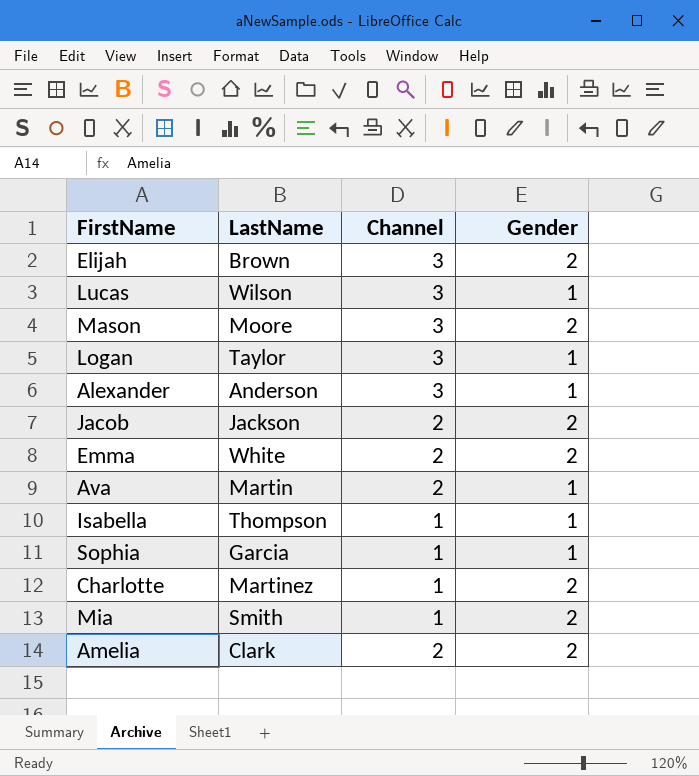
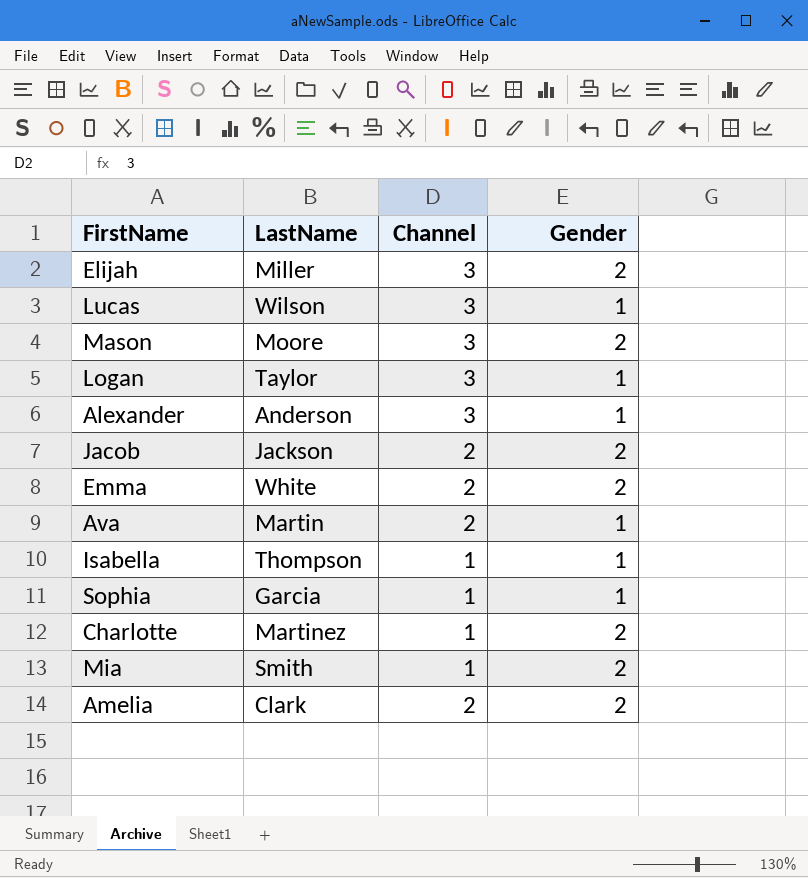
Elijah | LastName: Brown -> Miller

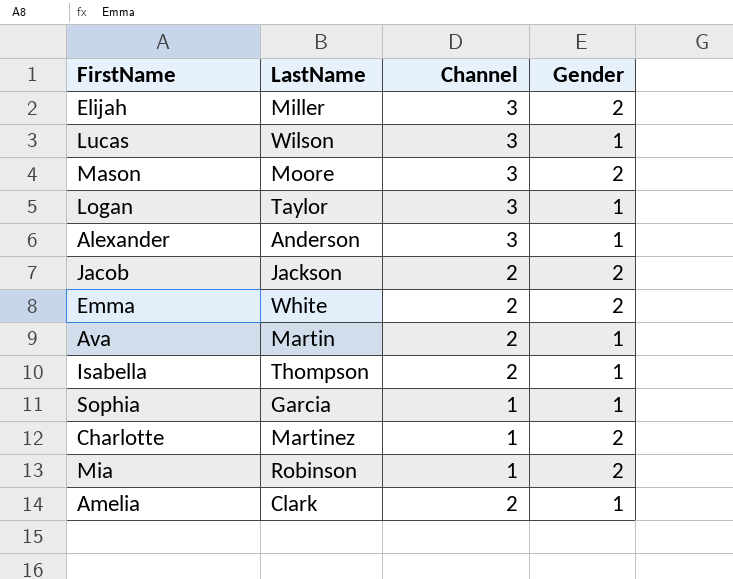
Isabella | Channel: 1 -> 2
Mia | LastName: Smith -> Robinson
Amelia | Gender: 2 -> 1

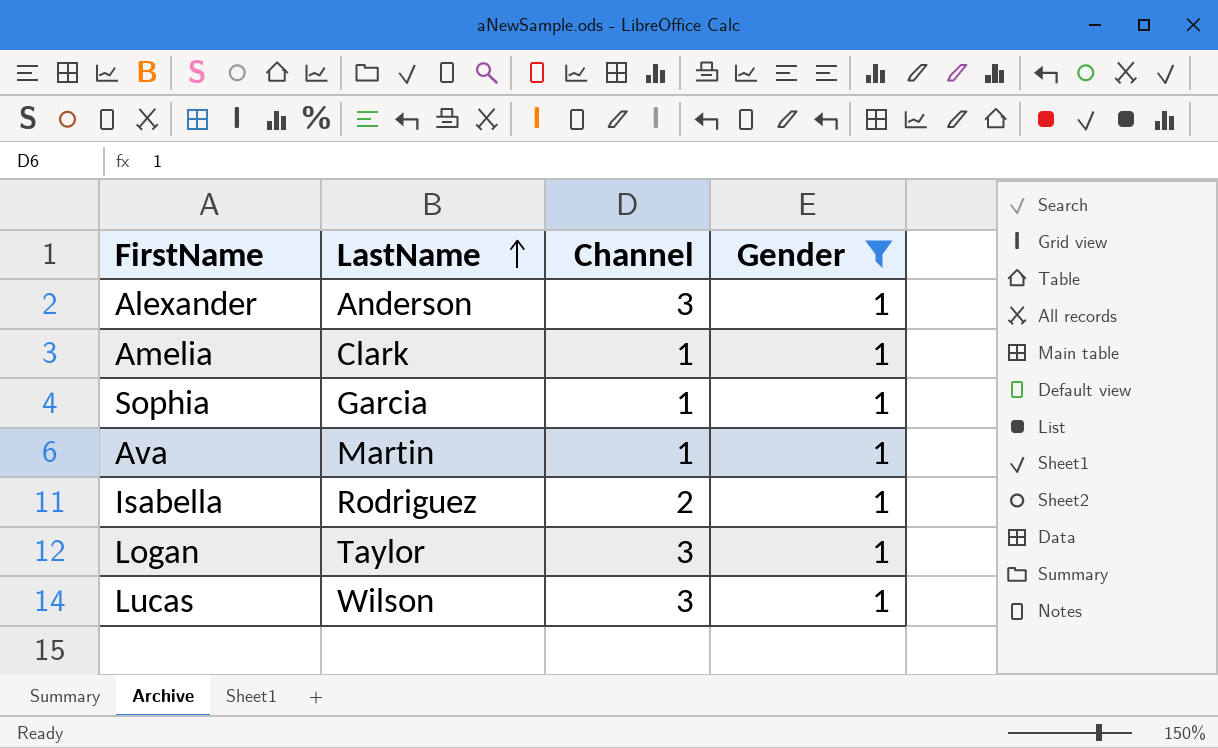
filter: none -> Gender = 1
row order: none -> LastName ascending
Amelia | Channel: 2 -> 1
Ava | Channel: 2 -> 1
Isabella | LastName: Thompson -> Rodriguez

